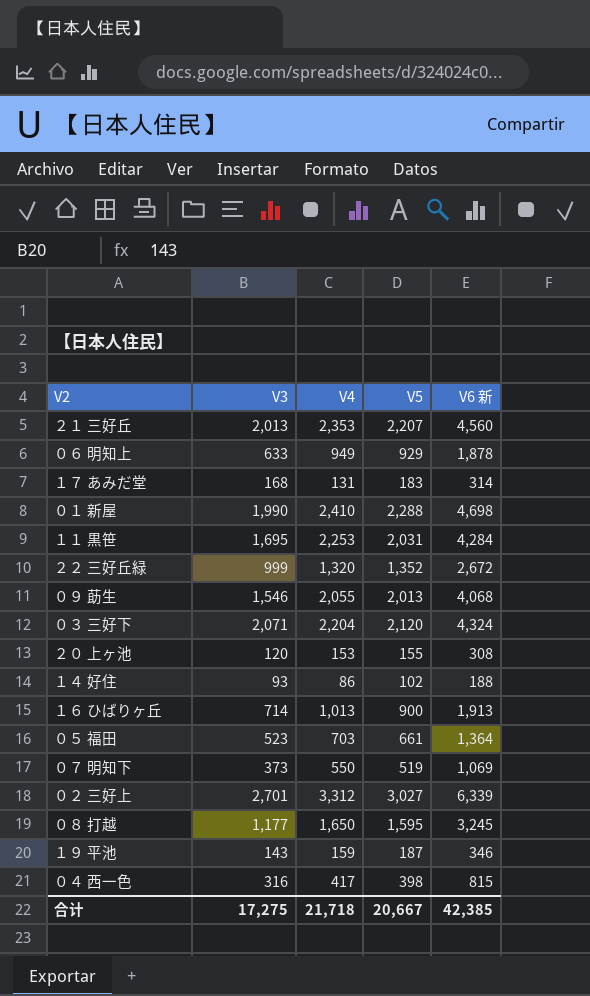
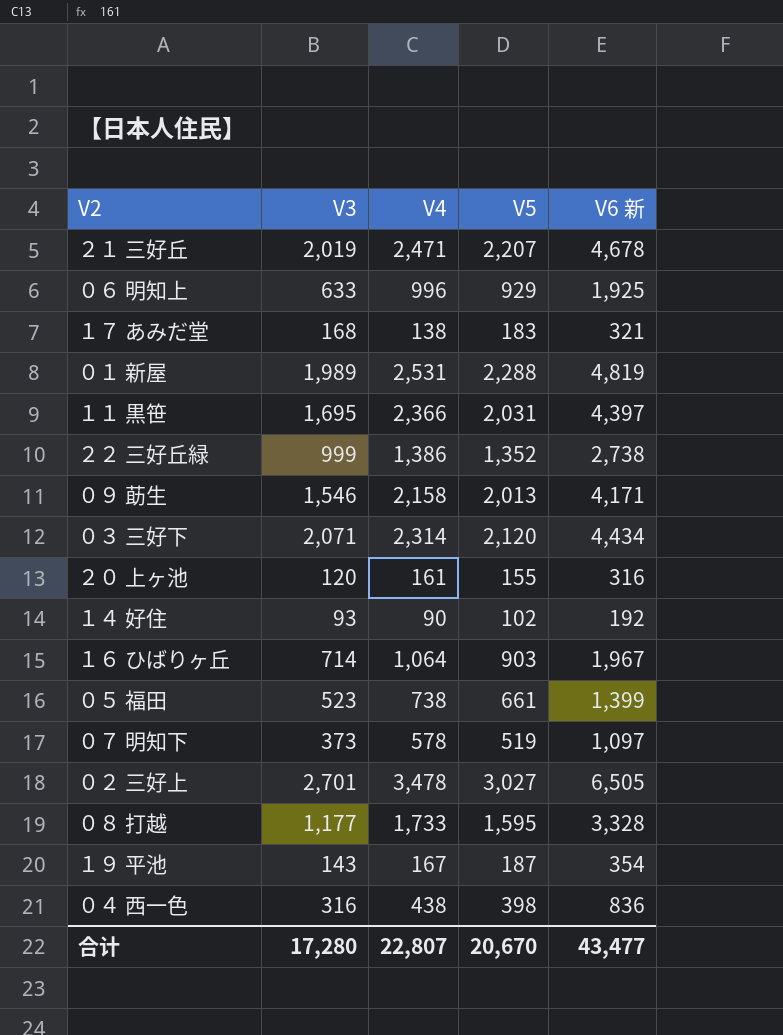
２１ 三好丘 | V3: 2,013 -> 2,019
２１ 三好丘 | V4: 2,353 -> 2,471
２１ 三好丘 | V6 新: 4,560 -> 4,678
０６ 明知上 | V4: 949 -> 996
０６ 明知上 | V6 新: 1,878 -> 1,925
１７ あみだ堂 | V4: 131 -> 138
１７ あみだ堂 | V6 新: 314 -> 321
０１ 新屋 | V3: 1,990 -> 1,989
０１ 新屋 | V4: 2,410 -> 2,531
０１ 新屋 | V6 新: 4,698 -> 4,819
１１ 黒笹 | V4: 2,253 -> 2,366
１１ 黒笹 | V6 新: 4,284 -> 4,397
２２ 三好丘緑 | V4: 1,320 -> 1,386
２２ 三好丘緑 | V6 新: 2,672 -> 2,738
０９ 莇生 | V4: 2,055 -> 2,158
０９ 莇生 | V6 新: 4,068 -> 4,171
０３ 三好下 | V4: 2,204 -> 2,314
０３ 三好下 | V6 新: 4,324 -> 4,434
２０ 上ヶ池 | V4: 153 -> 161
２０ 上ヶ池 | V6 新: 308 -> 316
１４ 好住 | V4: 86 -> 90
１４ 好住 | V6 新: 188 -> 192
１６ ひばりヶ丘 | V4: 1,013 -> 1,064
１６ ひばりヶ丘 | V5: 900 -> 903
１６ ひばりヶ丘 | V6 新: 1,913 -> 1,967
０５ 福田 | V4: 703 -> 738
０５ 福田 | V6 新: 1,364 -> 1,399
０７ 明知下 | V4: 550 -> 578
０７ 明知下 | V6 新: 1,069 -> 1,097
０２ 三好上 | V4: 3,312 -> 3,478
０２ 三好上 | V6 新: 6,339 -> 6,505
０８ 打越 | V4: 1,650 -> 1,733
０８ 打越 | V6 新: 3,245 -> 3,328
１９ 平池 | V4: 159 -> 167
１９ 平池 | V6 新: 346 -> 354
０４ 西一色 | V4: 417 -> 438
０４ 西一色 | V6 新: 815 -> 836
合计 | V3: 17,275 -> 17,280
合计 | V4: 21,718 -> 22,807
合计 | V5: 20,667 -> 20,670
合计 | V6 新: 42,385 -> 43,477

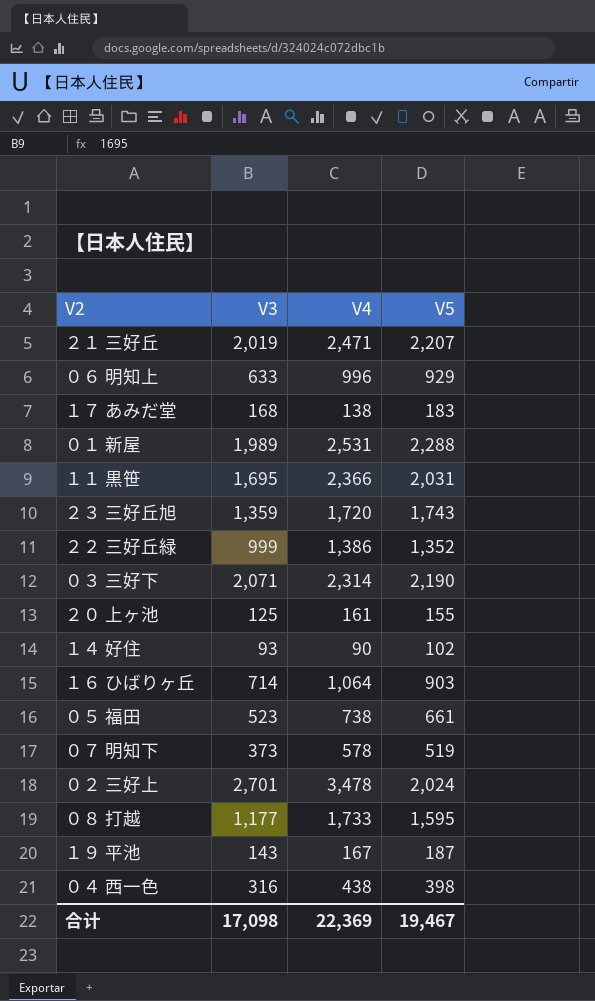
column V6 新 | formula: [V4] + [V5] -> none
row ０９ 莇生: 1,546 | 2,158 | 2,013 | 4,171 -> none
row ２３ 三好丘旭: none -> 1,359 | 1,720 | 1,743
０３ 三好下 | V5: 2,120 -> 2,190
２０ 上ヶ池 | V3: 120 -> 125
０２ 三好上 | V5: 3,027 -> 2,024
合计 | V3: 17,280 -> 17,098
合计 | V4: 22,807 -> 22,369
合计 | V5: 20,670 -> 19,467

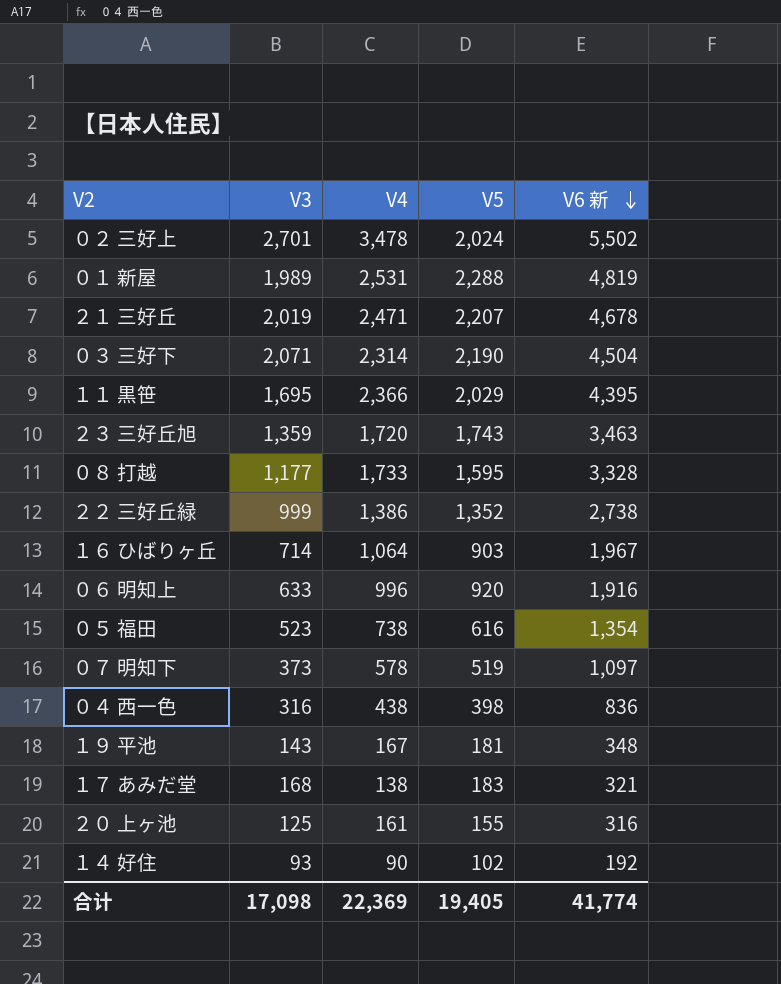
row order: none -> V6 新 descending
column V6 新 | formula: none -> [V4] + [V5]
１１ 黒笹 | V5: 2,031 -> 2,029
０６ 明知上 | V5: 929 -> 920
０５ 福田 | V5: 661 -> 616
１９ 平池 | V5: 187 -> 181
合计 | V5: 19,467 -> 19,405

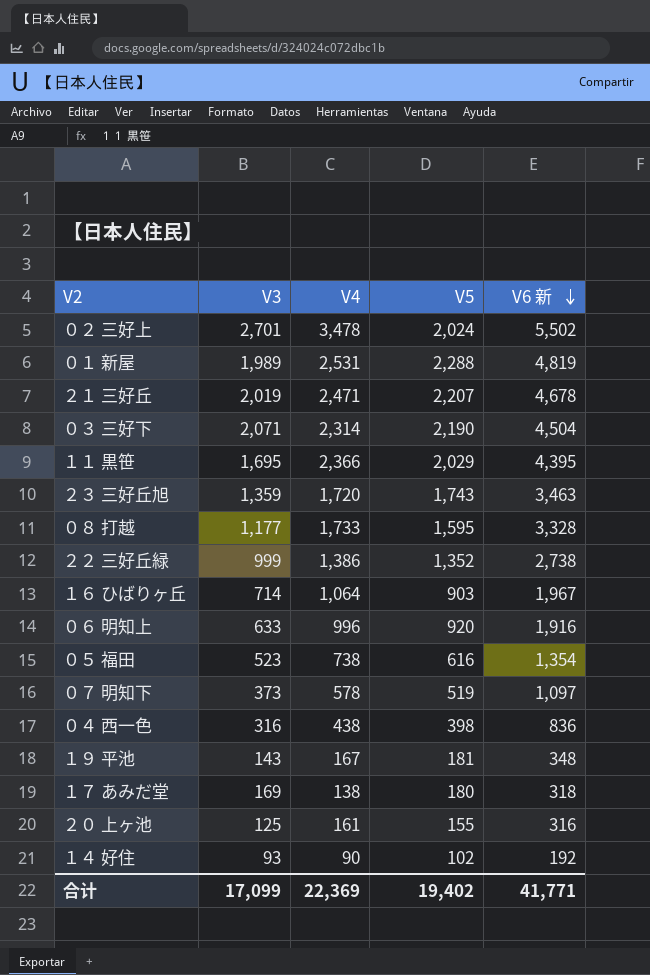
１７ あみだ堂 | V3: 168 -> 169
１７ あみだ堂 | V5: 183 -> 180
１７ あみだ堂 | V6 新: 321 -> 318
合计 | V3: 17,098 -> 17,099
合计 | V5: 19,405 -> 19,402
合计 | V6 新: 41,774 -> 41,771

